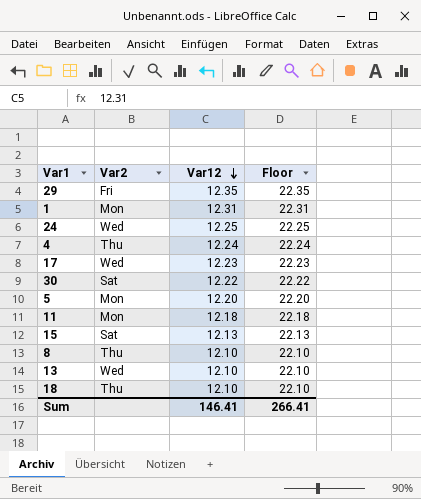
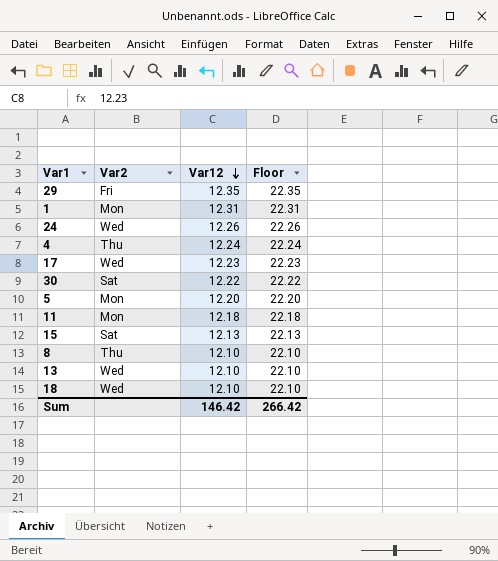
24 | Var12: 12.25 -> 12.26
24 | Floor: 22.25 -> 22.26
18 | Var2: Thu -> Wed
Sum | Var12: 146.41 -> 146.42
Sum | Floor: 266.41 -> 266.42

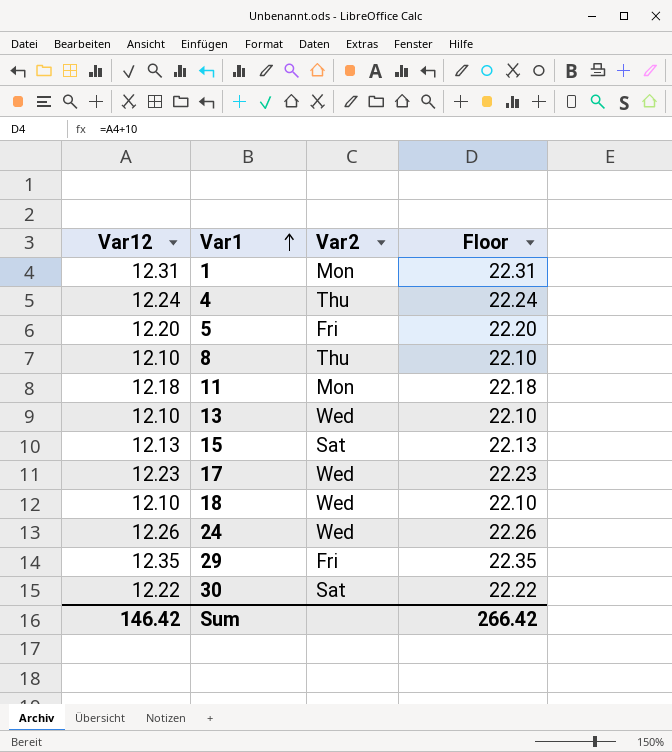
row order: Var12 descending -> Var1 ascending
column Var12 | position: 3 -> 1
5 | Var2: Mon -> Fri

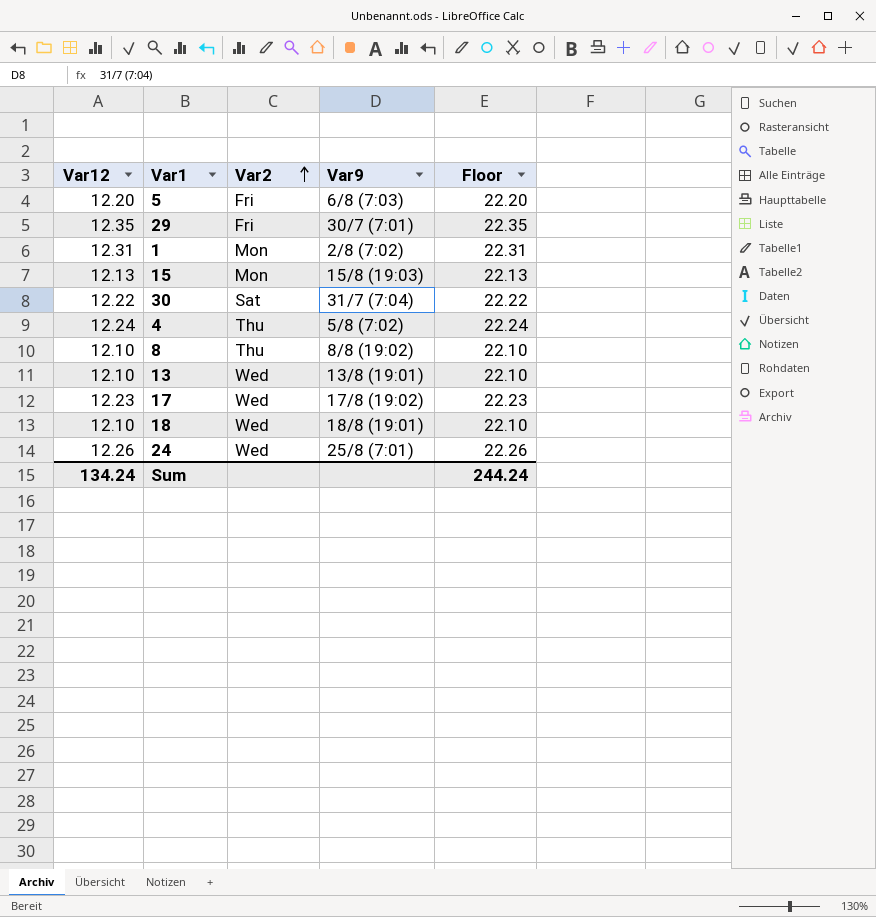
row order: Var1 ascending -> Var2 ascending
column Var9 | position: none -> 4
row 11: 12.18 | Mon | 22.18 -> none
15 | Var2: Sat -> Mon
Sum | Var12: 146.42 -> 134.24
Sum | Floor: 266.42 -> 244.24

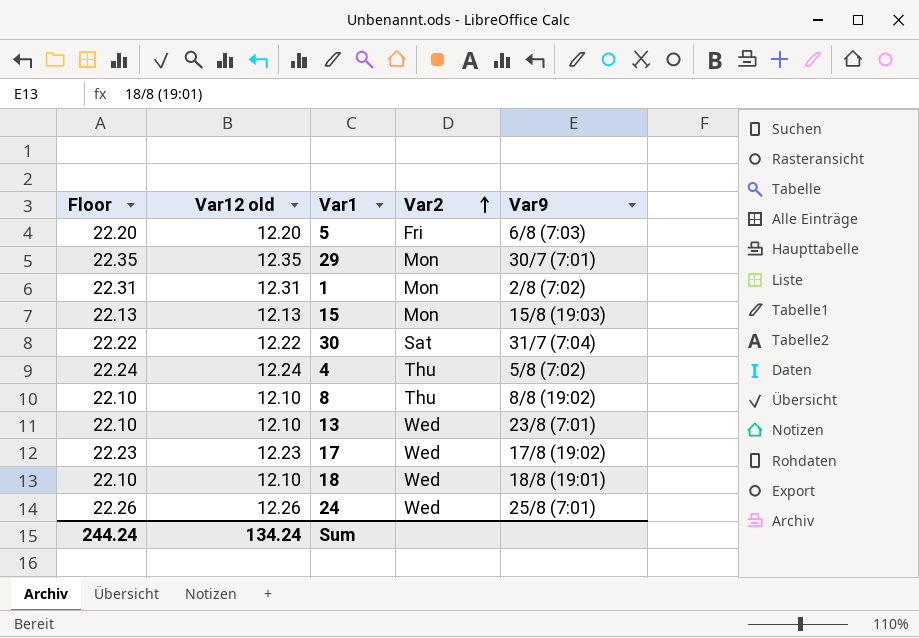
column Floor | position: 5 -> 1
column name: Var12 -> Var12 old
29 | Var2: Fri -> Mon
13 | Var9: 13/8 (19:01) -> 23/8 (7:01)

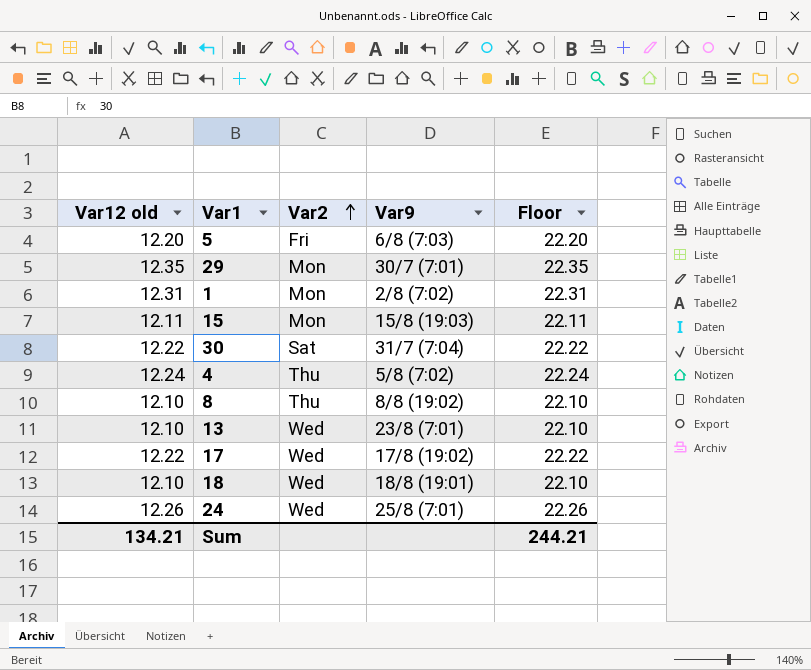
column Floor | position: 1 -> 5
15 | Var12 old: 12.13 -> 12.11
15 | Floor: 22.13 -> 22.11
17 | Var12 old: 12.23 -> 12.22
17 | Floor: 22.23 -> 22.22
Sum | Var12 old: 134.24 -> 134.21
Sum | Floor: 244.24 -> 244.21

